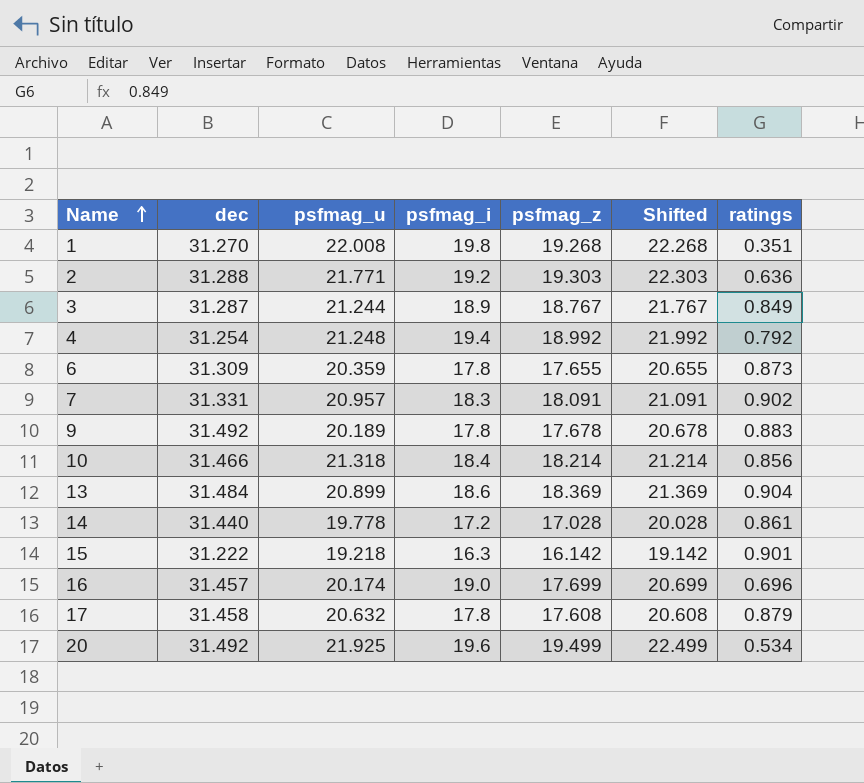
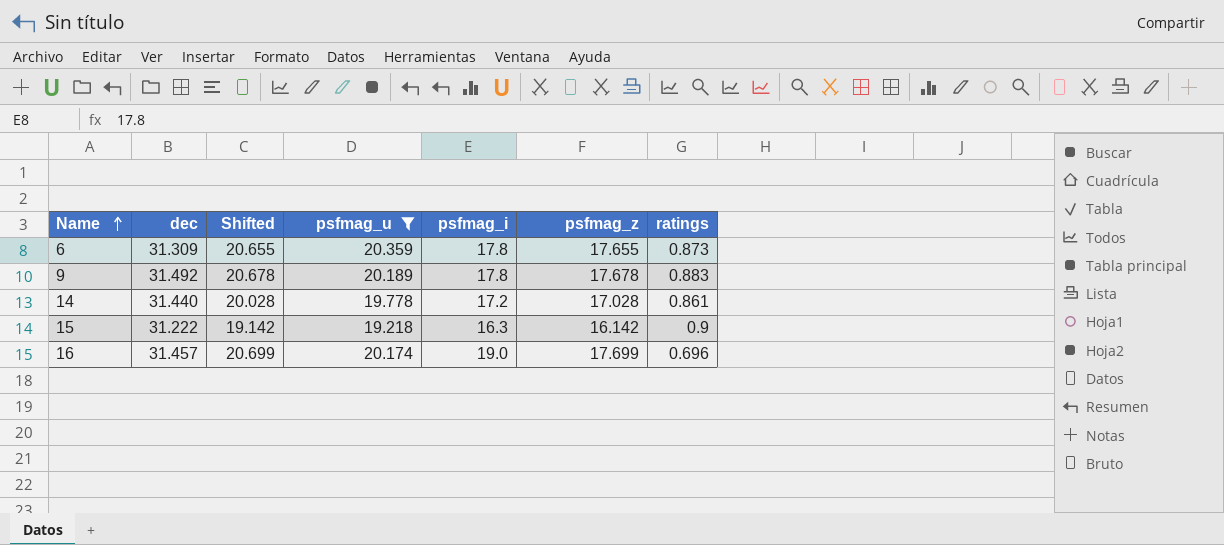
filter: none -> psfmag_u <= 20.359
column Shifted | position: 6 -> 3
15 | ratings: 0.901 -> 0.9

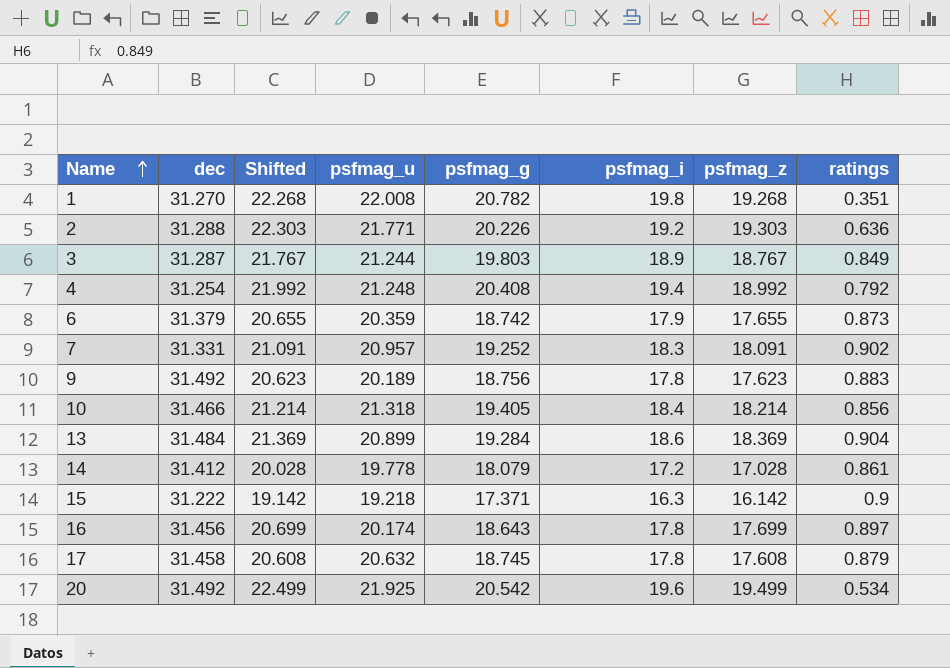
filter: psfmag_u <= 20.359 -> none
column psfmag_g | position: none -> 5
6 | dec: 31.309 -> 31.379
6 | psfmag_i: 17.8 -> 17.9
9 | Shifted: 20.678 -> 20.623
9 | psfmag_z: 17.678 -> 17.623
14 | dec: 31.440 -> 31.412
16 | dec: 31.457 -> 31.456
16 | psfmag_i: 19.0 -> 17.8
16 | ratings: 0.696 -> 0.897

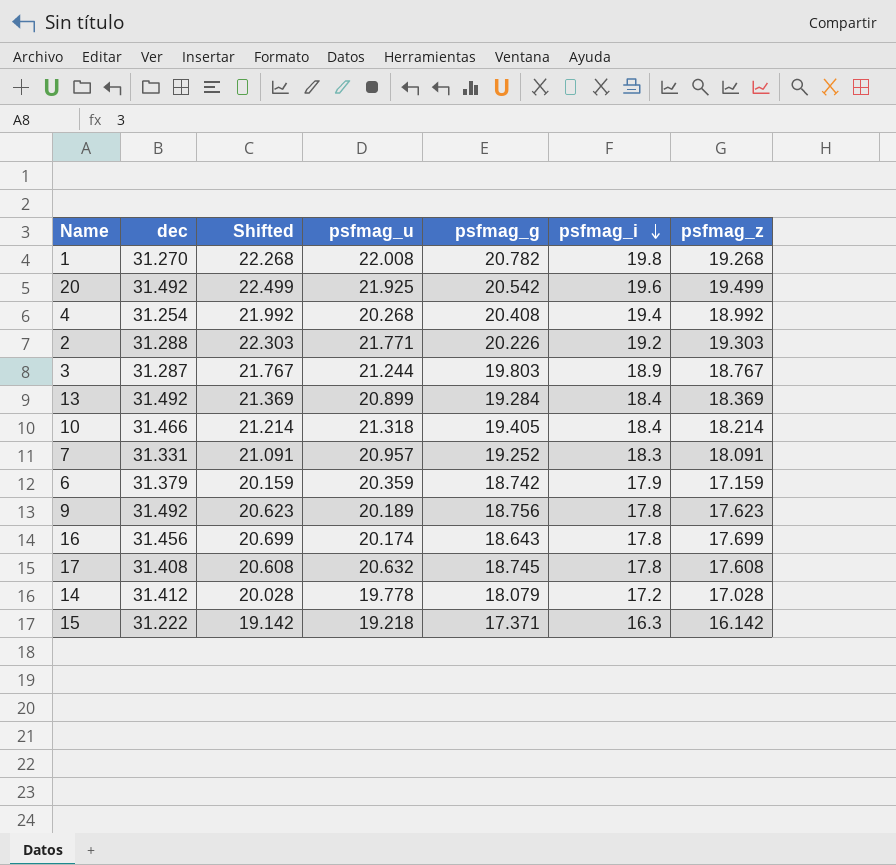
row order: Name ascending -> psfmag_i descending
column ratings | position: 8 -> none
4 | psfmag_u: 21.248 -> 20.268
13 | dec: 31.484 -> 31.492
13 | psfmag_i: 18.6 -> 18.4
6 | Shifted: 20.655 -> 20.159
6 | psfmag_z: 17.655 -> 17.159
17 | dec: 31.458 -> 31.408

